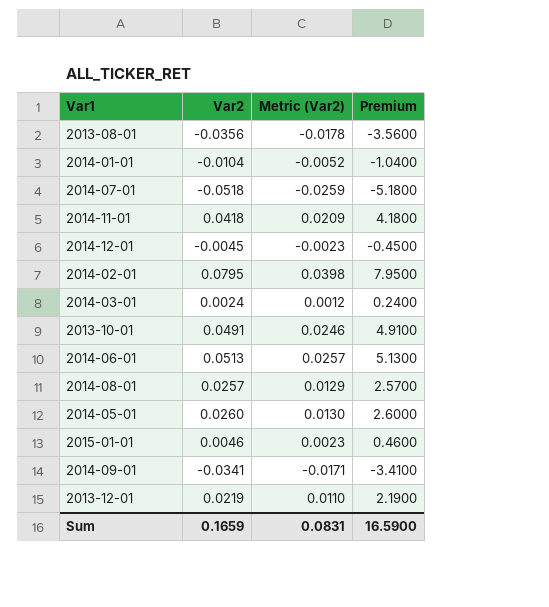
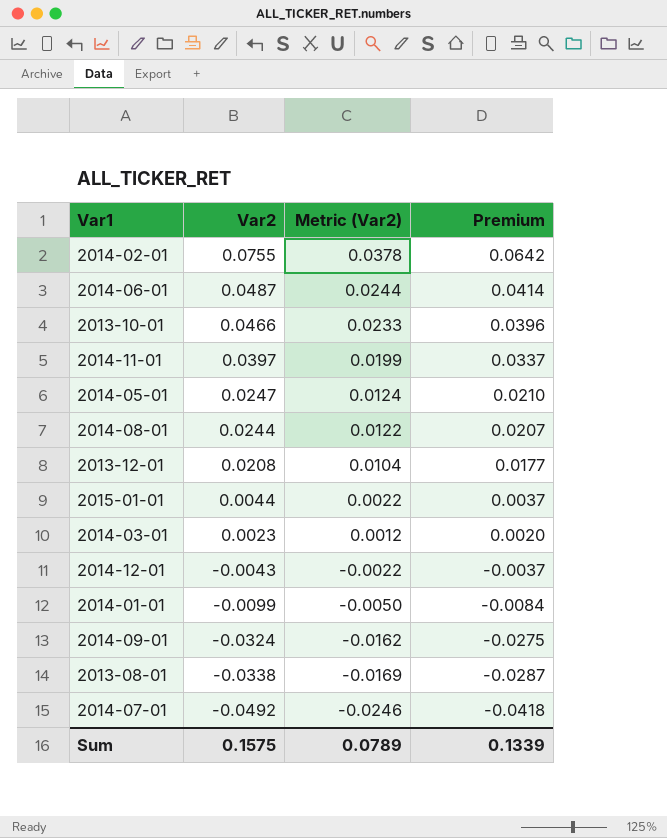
row order: none -> Var2 descending
column Premium | formula: [Var2] * 100 -> [Var2] * 0.85
2014-02-01 | Var2: 0.0795 -> 0.0755
2014-02-01 | Metric (Var2): 0.0398 -> 0.0378
2014-06-01 | Var2: 0.0513 -> 0.0487
2014-06-01 | Metric (Var2): 0.0257 -> 0.0244
2013-10-01 | Var2: 0.0491 -> 0.0466
2013-10-01 | Metric (Var2): 0.0246 -> 0.0233
2014-11-01 | Var2: 0.0418 -> 0.0397
2014-11-01 | Metric (Var2): 0.0209 -> 0.0199
2014-05-01 | Var2: 0.0260 -> 0.0247
2014-05-01 | Metric (Var2): 0.0130 -> 0.0124
2014-08-01 | Var2: 0.0257 -> 0.0244
2014-08-01 | Metric (Var2): 0.0129 -> 0.0122
2013-12-01 | Var2: 0.0219 -> 0.0208
2013-12-01 | Metric (Var2): 0.0110 -> 0.0104
2015-01-01 | Var2: 0.0046 -> 0.0044
2015-01-01 | Metric (Var2): 0.0023 -> 0.0022
2014-03-01 | Var2: 0.0024 -> 0.0023
2014-12-01 | Var2: -0.0045 -> -0.0043
2014-12-01 | Metric (Var2): -0.0023 -> -0.0022
2014-01-01 | Var2: -0.0104 -> -0.0099
2014-01-01 | Metric (Var2): -0.0052 -> -0.0050
2014-09-01 | Var2: -0.0341 -> -0.0324
2014-09-01 | Metric (Var2): -0.0171 -> -0.0162
2013-08-01 | Var2: -0.0356 -> -0.0338
2013-08-01 | Metric (Var2): -0.0178 -> -0.0169
2014-07-01 | Var2: -0.0518 -> -0.0492
2014-07-01 | Metric (Var2): -0.0259 -> -0.0246
Sum | Var2: 0.1659 -> 0.1575
Sum | Metric (Var2): 0.0831 -> 0.0789
Sum | Premium: 16.5900 -> 0.1339

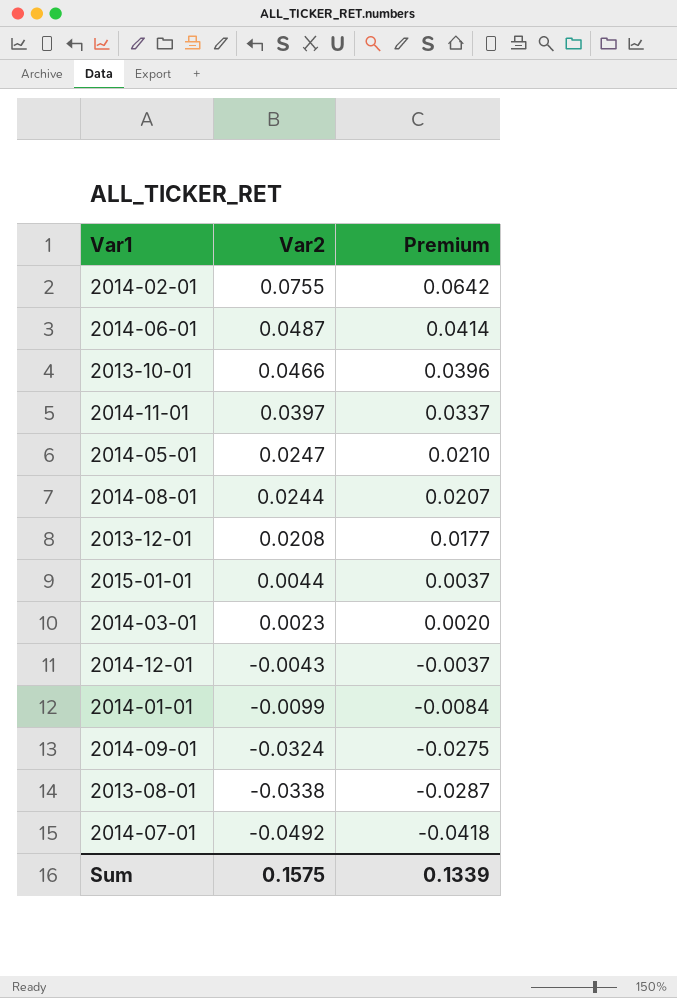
column Metric (Var2) | formula: [Var2] * 0.5 -> none

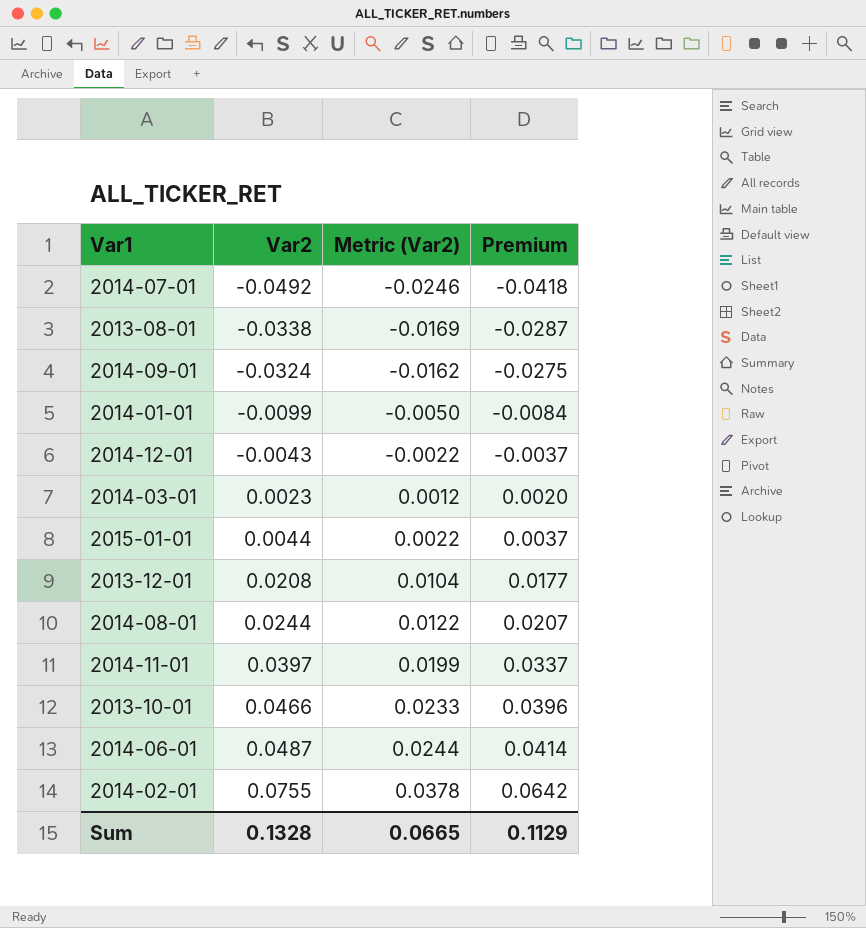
row order: Var2 descending -> Var2 ascending
column Metric (Var2) | formula: none -> [Var2] * 0.5
row 2014-05-01: 0.0247 | 0.0210 -> none
Sum | Var2: 0.1575 -> 0.1328
Sum | Premium: 0.1339 -> 0.1129

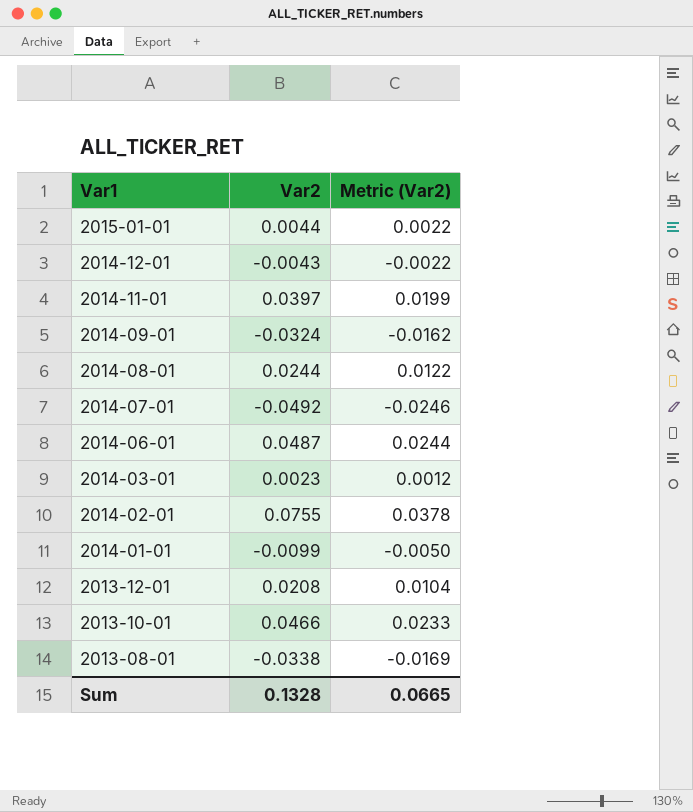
row order: Var2 ascending -> Var1 descending
column Premium | formula: [Var2] * 0.85 -> none

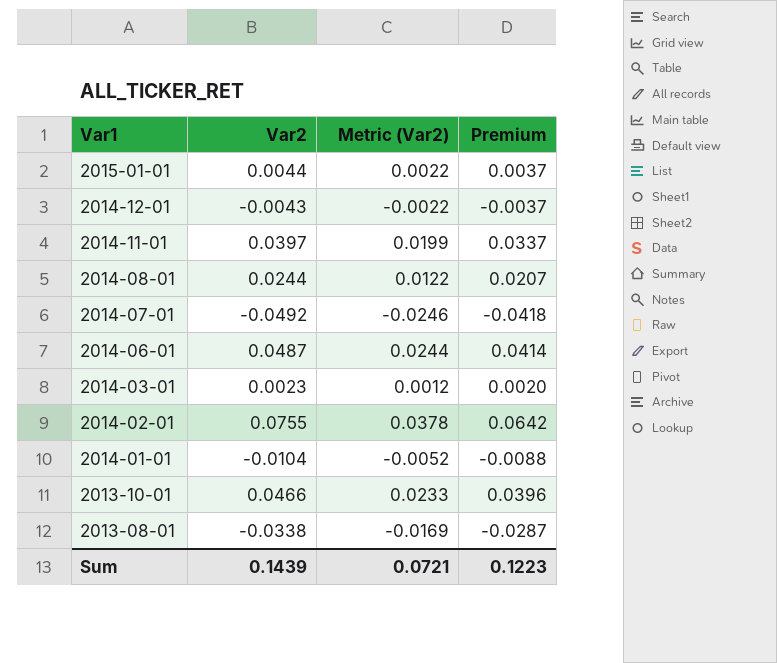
column Premium | formula: none -> [Var2] * 0.85
row 2014-09-01: -0.0324 | -0.0162 -> none
row 2013-12-01: 0.0208 | 0.0104 -> none
2014-01-01 | Var2: -0.0099 -> -0.0104
2014-01-01 | Metric (Var2): -0.0050 -> -0.0052
Sum | Var2: 0.1328 -> 0.1439
Sum | Metric (Var2): 0.0665 -> 0.0721

